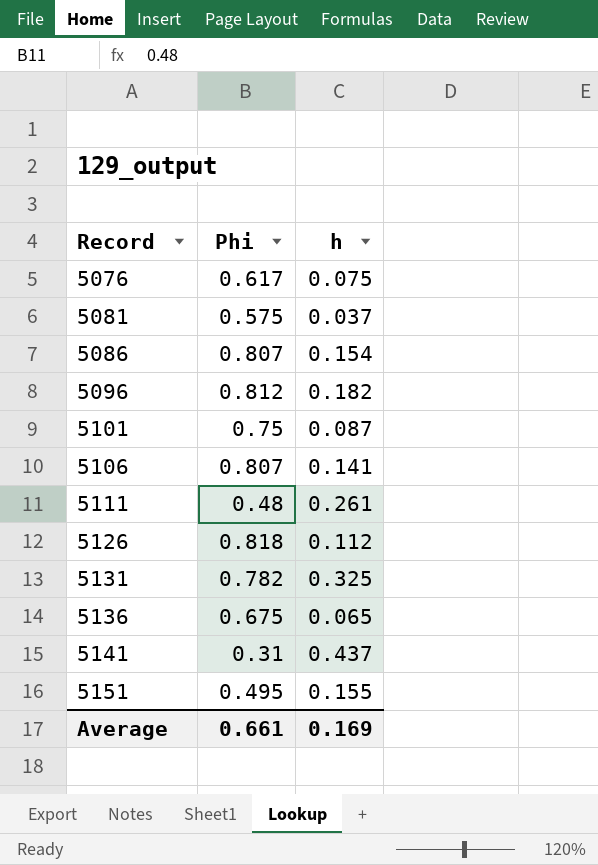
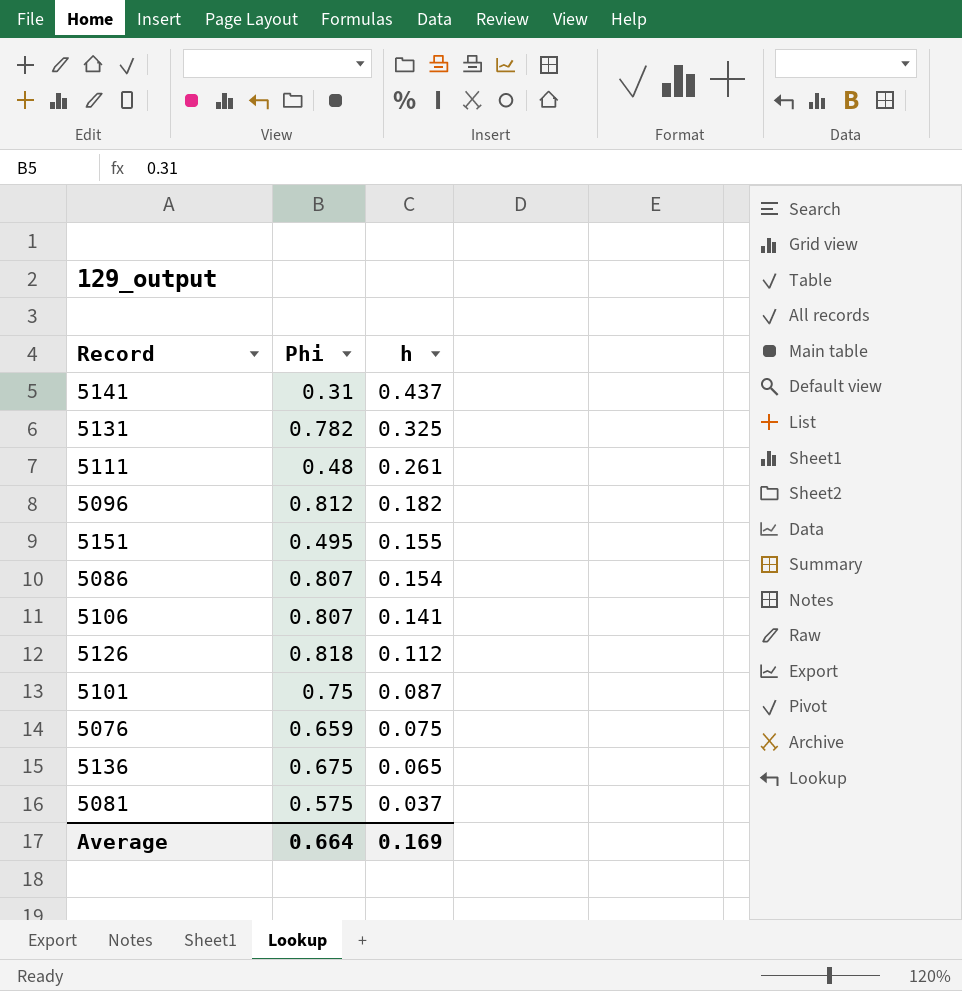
row order: Record ascending -> h descending
5076 | Phi: 0.617 -> 0.659
Average | Phi: 0.661 -> 0.664

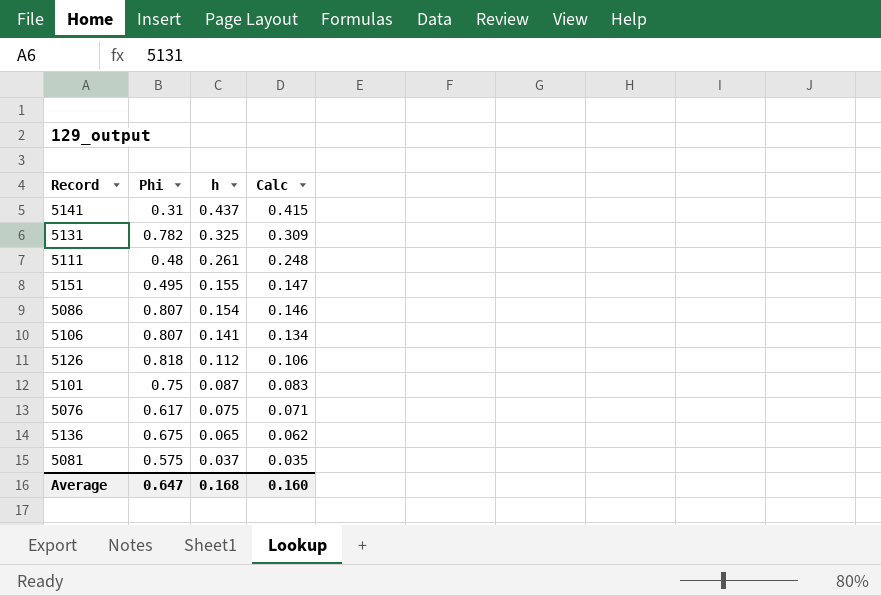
column Calc | formula: none -> [h] * 0.95
row 5096: 0.812 | 0.182 -> none
5076 | Phi: 0.659 -> 0.617
Average | Phi: 0.664 -> 0.647
Average | h: 0.169 -> 0.168

